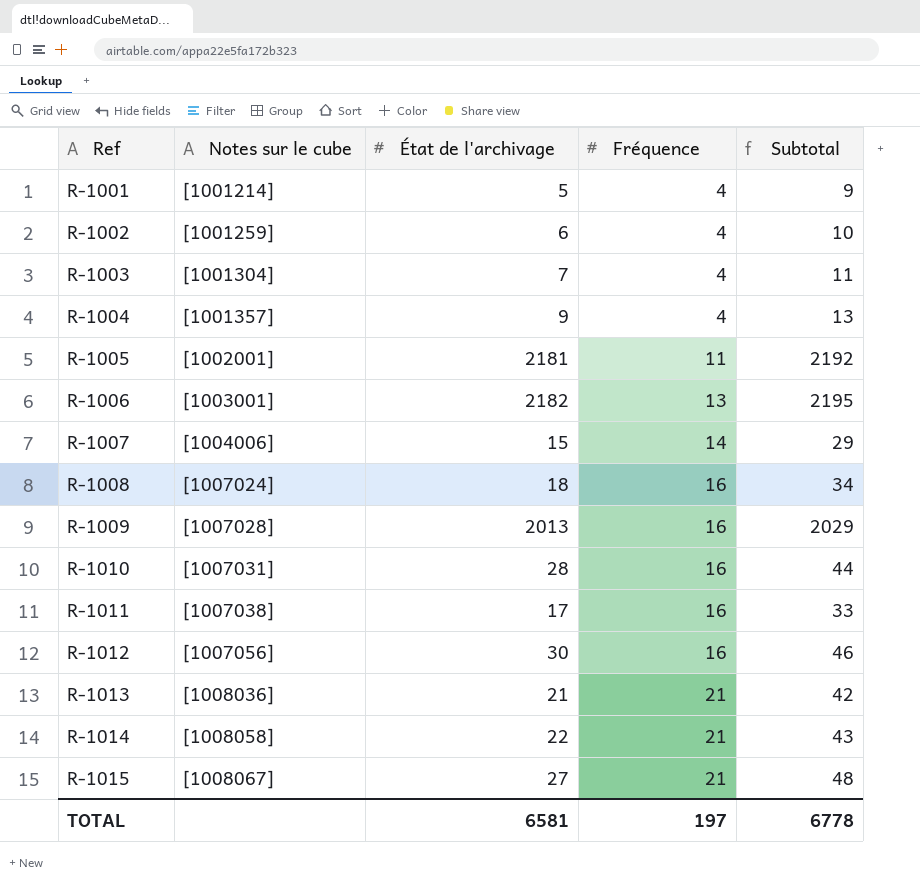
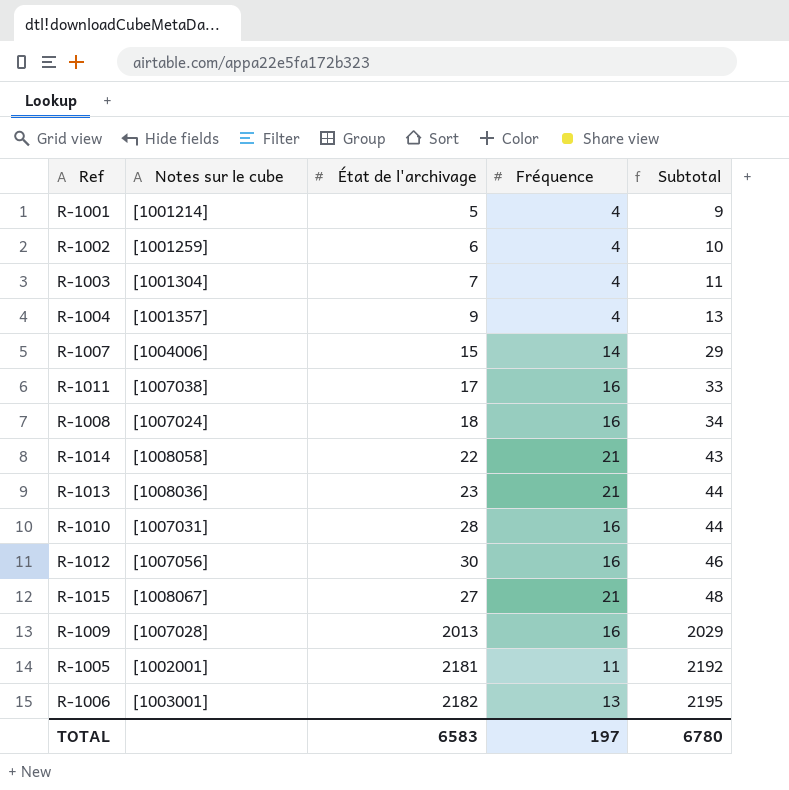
row order: Ref ascending -> Subtotal ascending
R-1013 | État de l'archivage: 21 -> 23
R-1013 | Subtotal: 42 -> 44
TOTAL | État de l'archivage: 6581 -> 6583
TOTAL | Subtotal: 6778 -> 6780

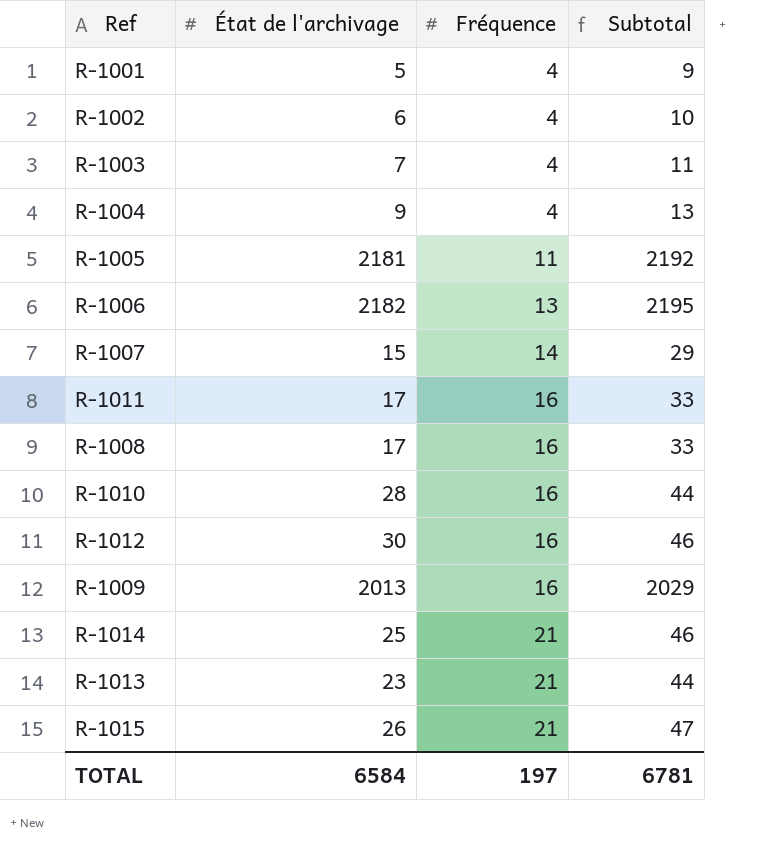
row order: Subtotal ascending -> Fréquence ascending
column Notes sur le cube | position: 2 -> none
R-1008 | État de l'archivage: 18 -> 17
R-1008 | Subtotal: 34 -> 33
R-1014 | État de l'archivage: 22 -> 25
R-1014 | Subtotal: 43 -> 46
R-1015 | État de l'archivage: 27 -> 26
R-1015 | Subtotal: 48 -> 47
TOTAL | État de l'archivage: 6583 -> 6584
TOTAL | Subtotal: 6780 -> 6781

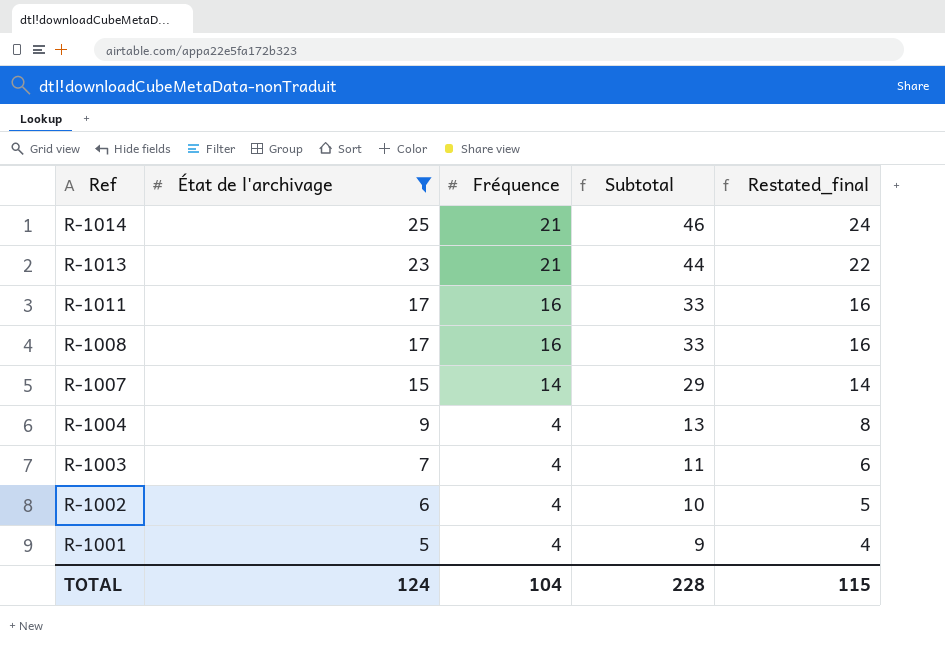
filter: none -> État de l'archivage <= 25
row order: Fréquence ascending -> Ref descending
column Restated_final | formula: none -> [État de l'archivage] - 1
TOTAL | État de l'archivage: 6584 -> 124
TOTAL | Fréquence: 197 -> 104
TOTAL | Subtotal: 6781 -> 228

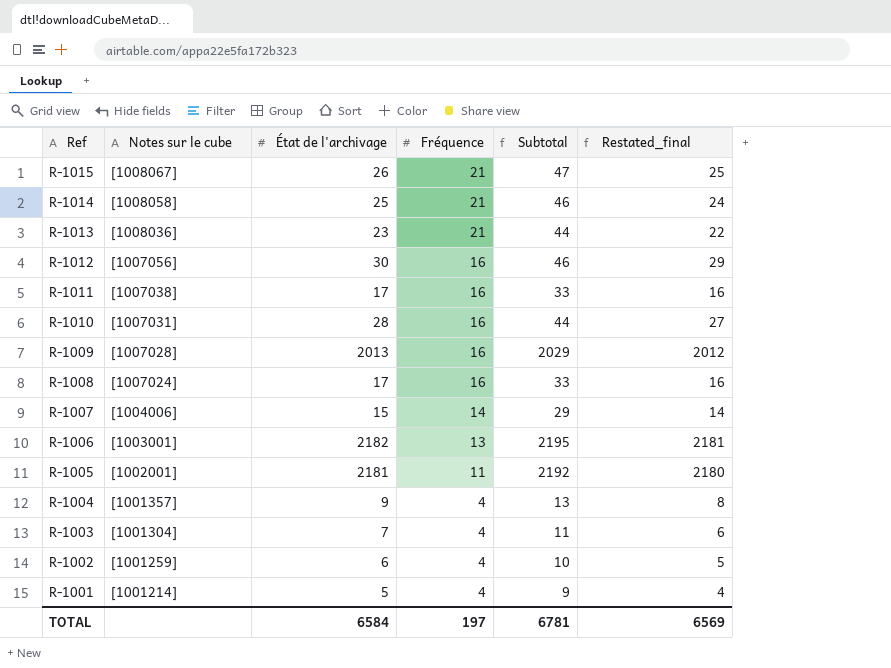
filter: État de l'archivage <= 25 -> none
column Notes sur le cube | position: none -> 2
TOTAL | État de l'archivage: 124 -> 6584
TOTAL | Fréquence: 104 -> 197
TOTAL | Subtotal: 228 -> 6781
TOTAL | Restated_final: 115 -> 6569

